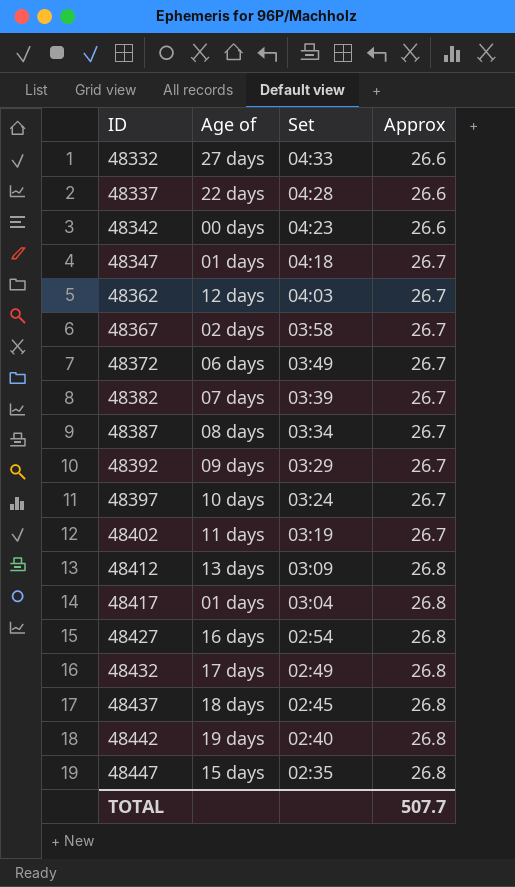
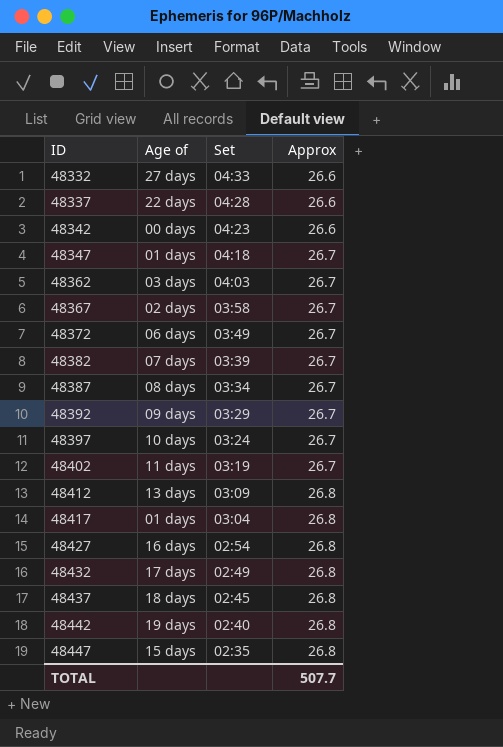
48362 | Age of: 12 days -> 03 days

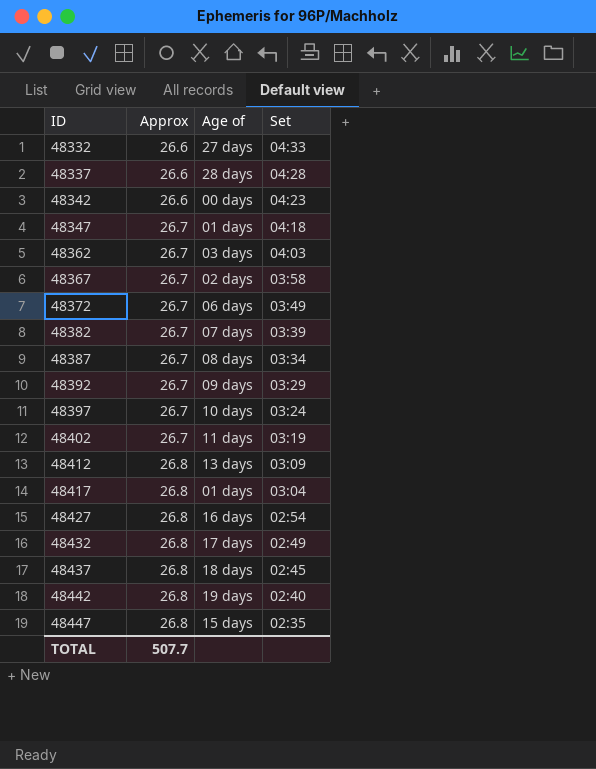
column Approx | position: 4 -> 2
48337 | Age of: 22 days -> 28 days

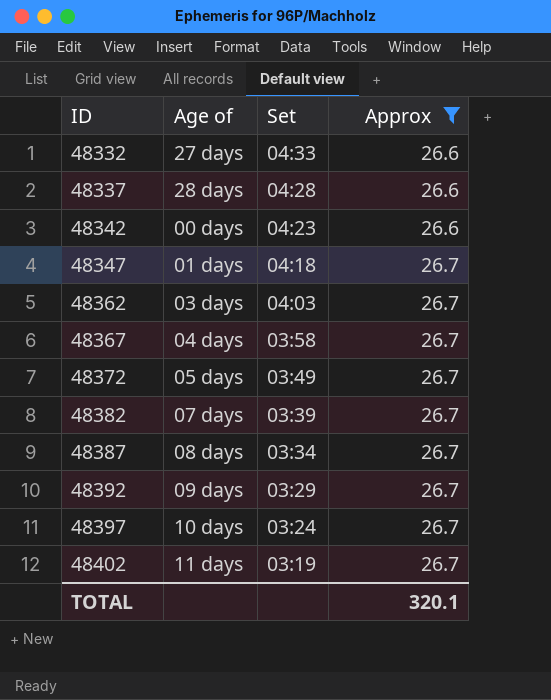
filter: none -> Approx != 26.8
column Approx | position: 2 -> 4
48367 | Age of: 02 days -> 04 days
48372 | Age of: 06 days -> 05 days
TOTAL | Approx: 507.7 -> 320.1

